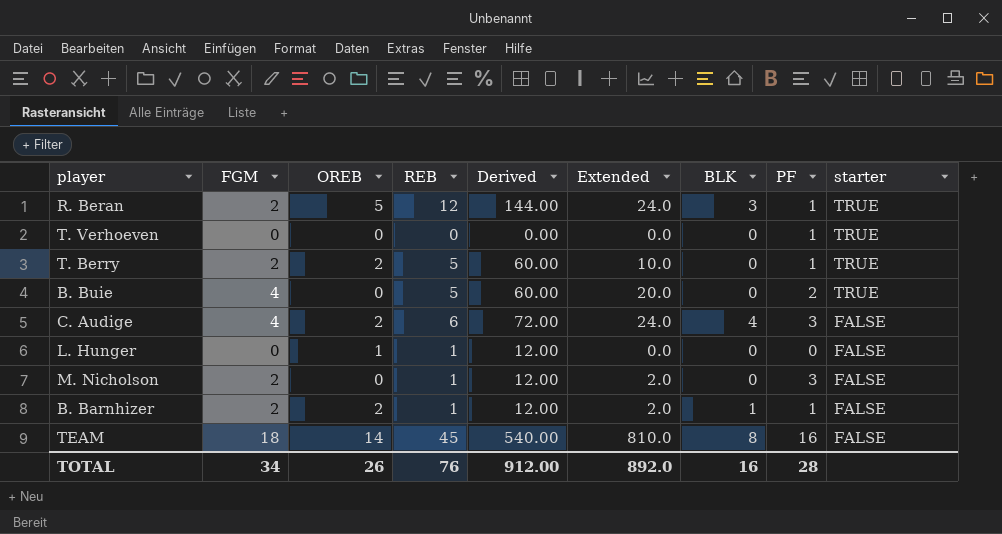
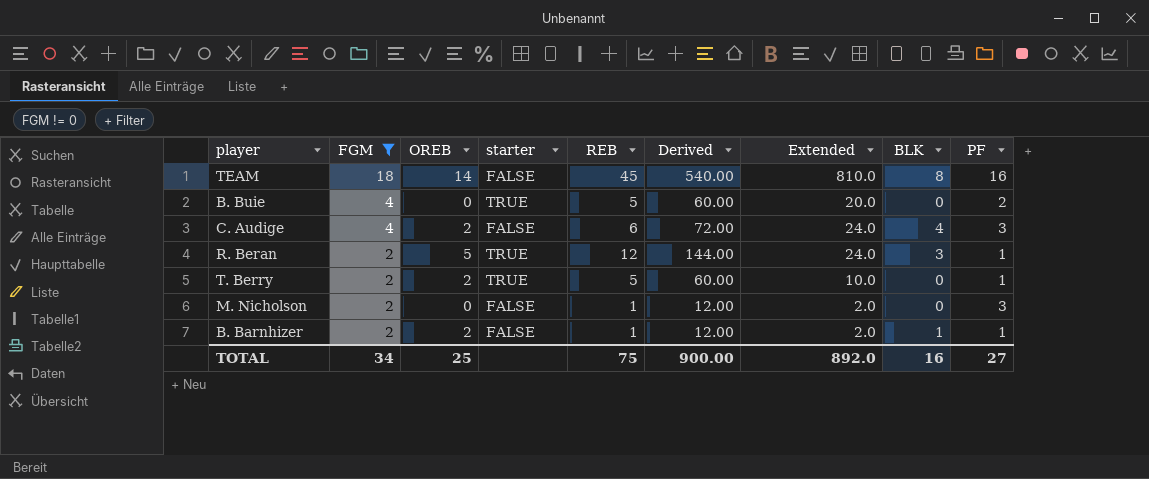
filter: none -> FGM != 0
row order: starter descending -> FGM descending
column starter | position: 9 -> 4
TOTAL | OREB: 26 -> 25
TOTAL | REB: 76 -> 75
TOTAL | Derived: 912.00 -> 900.00
TOTAL | PF: 28 -> 27

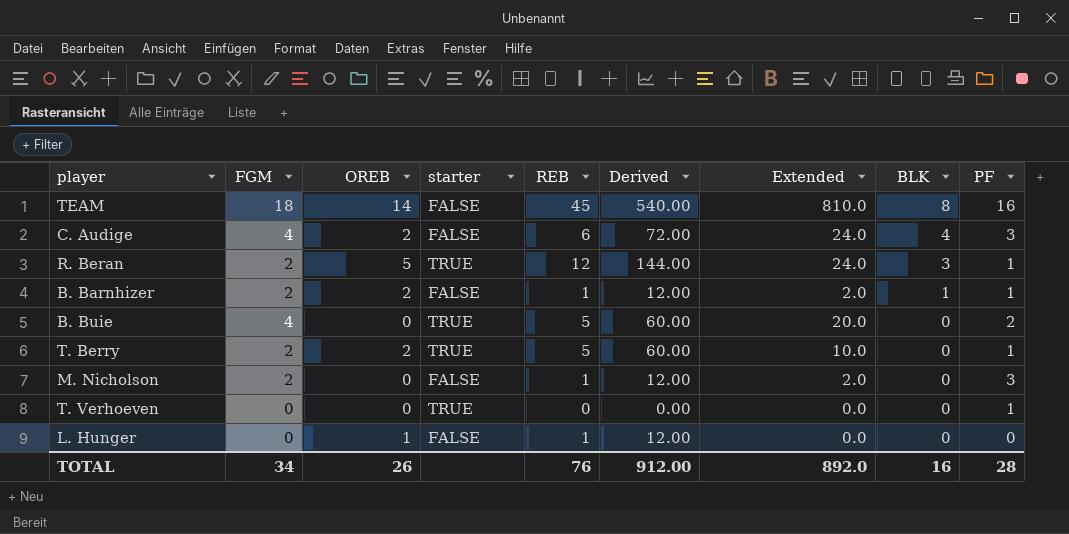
filter: FGM != 0 -> none
row order: FGM descending -> BLK descending
TOTAL | OREB: 25 -> 26
TOTAL | REB: 75 -> 76
TOTAL | Derived: 900.00 -> 912.00
TOTAL | PF: 27 -> 28

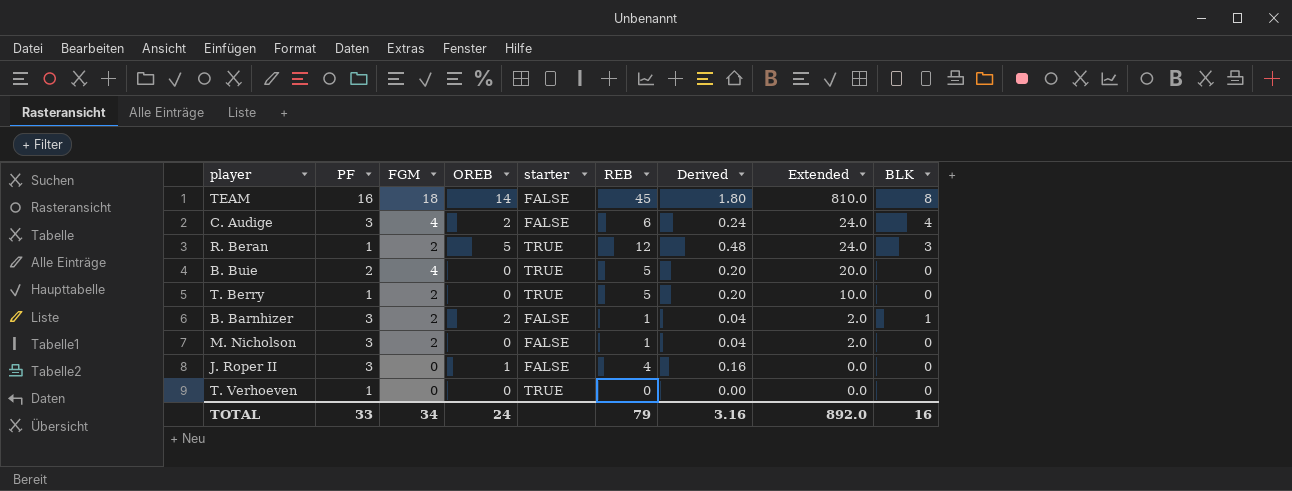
row order: BLK descending -> Extended descending
column PF | position: 9 -> 2
column Derived | formula: [REB] * 12 -> [REB] * 0.04
row L. Hunger: 0 | 1 | FALSE | 1 | 12.00 | 0.0 | 0 | 0 -> none
T. Berry | OREB: 2 -> 0
B. Barnhizer | PF: 1 -> 3
row J. Roper II: none -> 3 | 0 | 1 | FALSE | 4 | 0.16 | 0.0 | 0
TOTAL | PF: 28 -> 33
TOTAL | OREB: 26 -> 24
TOTAL | REB: 76 -> 79
TOTAL | Derived: 912.00 -> 3.16

